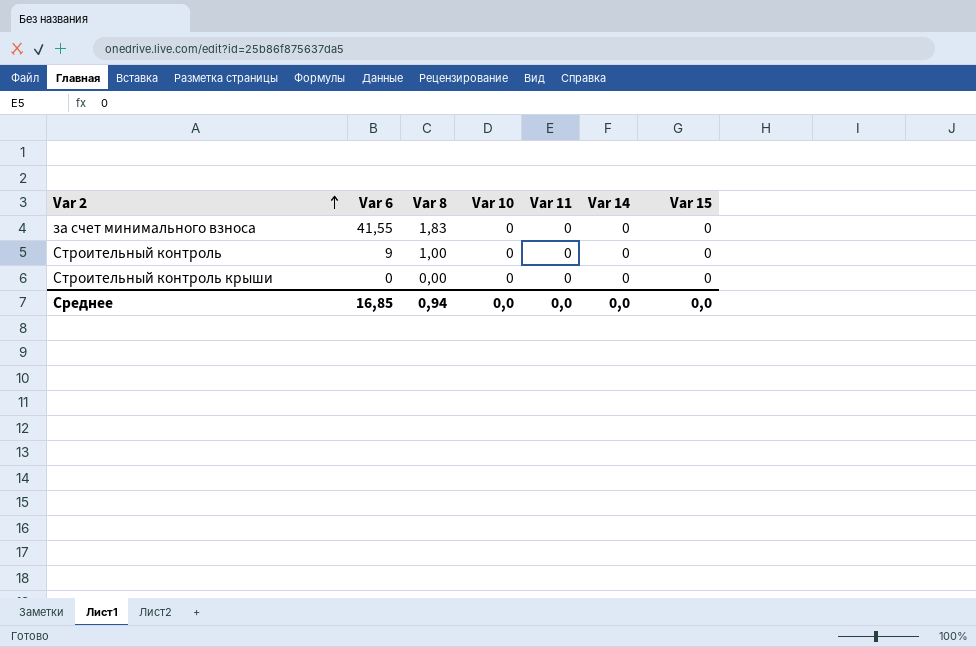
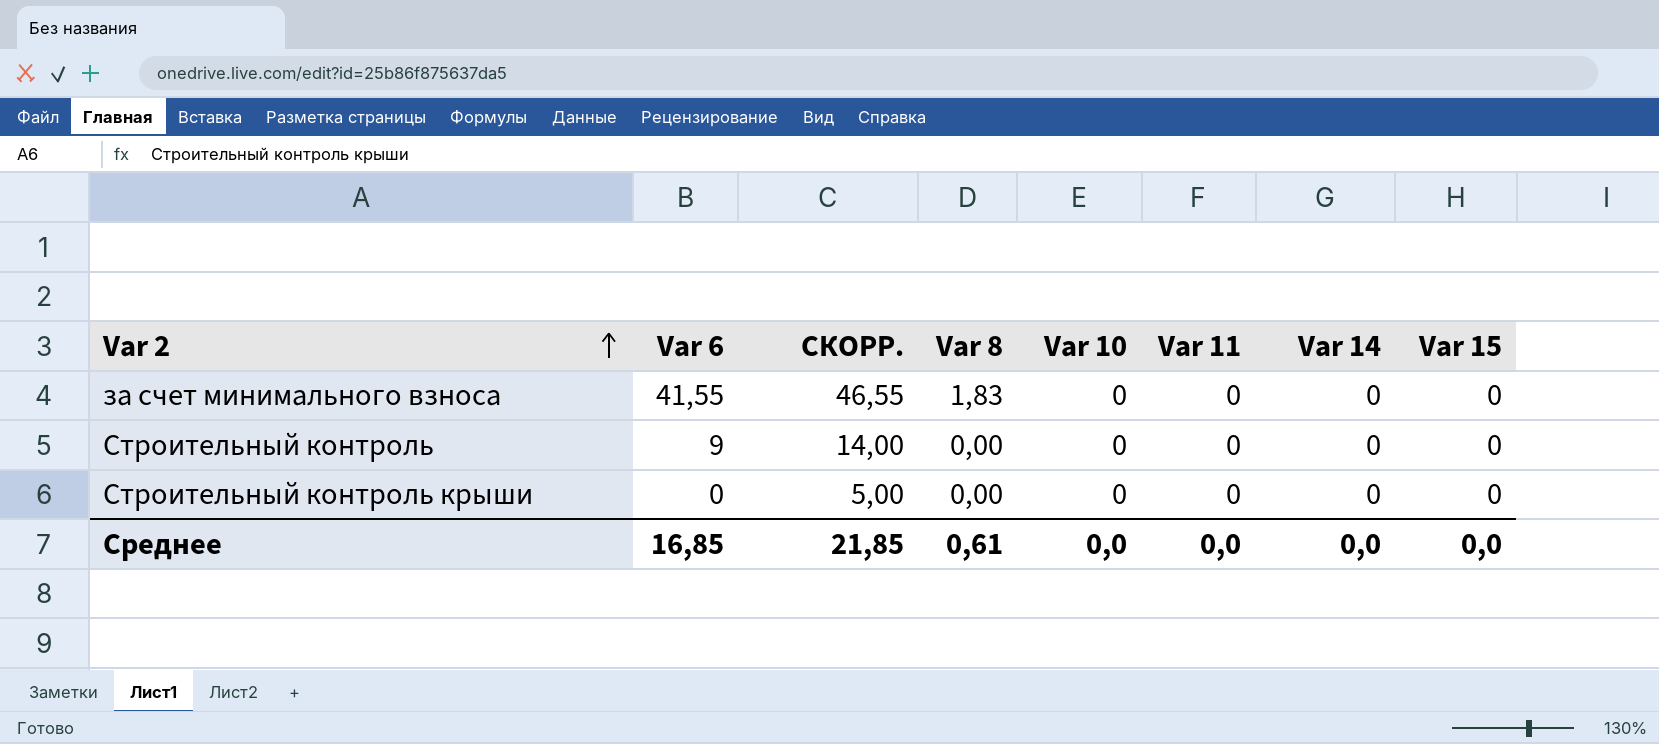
column СКОРР. | formula: none -> [Var 6] + 5
Строительный контроль | Var 8: 1,00 -> 0,00
Среднее | Var 8: 0,94 -> 0,61

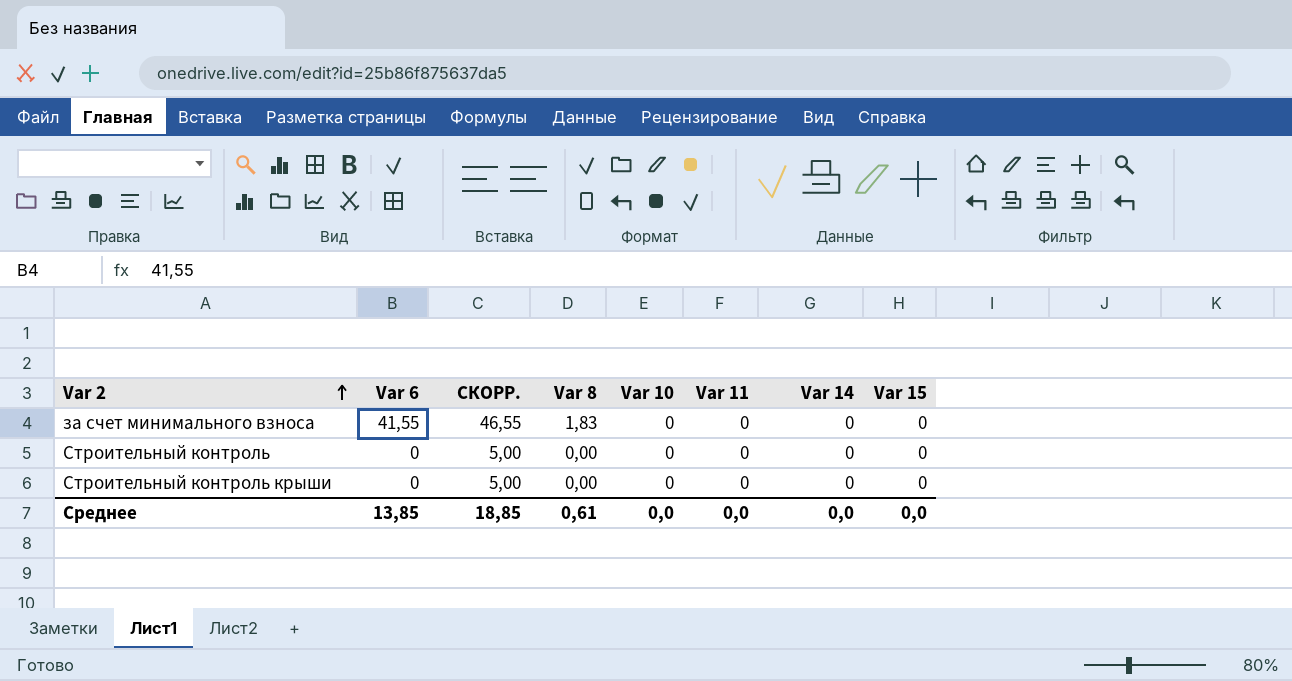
Строительный контроль | Var 6: 9 -> 0
Строительный контроль | СКОРР.: 14,00 -> 5,00
Среднее | Var 6: 16,85 -> 13,85
Среднее | СКОРР.: 21,85 -> 18,85

